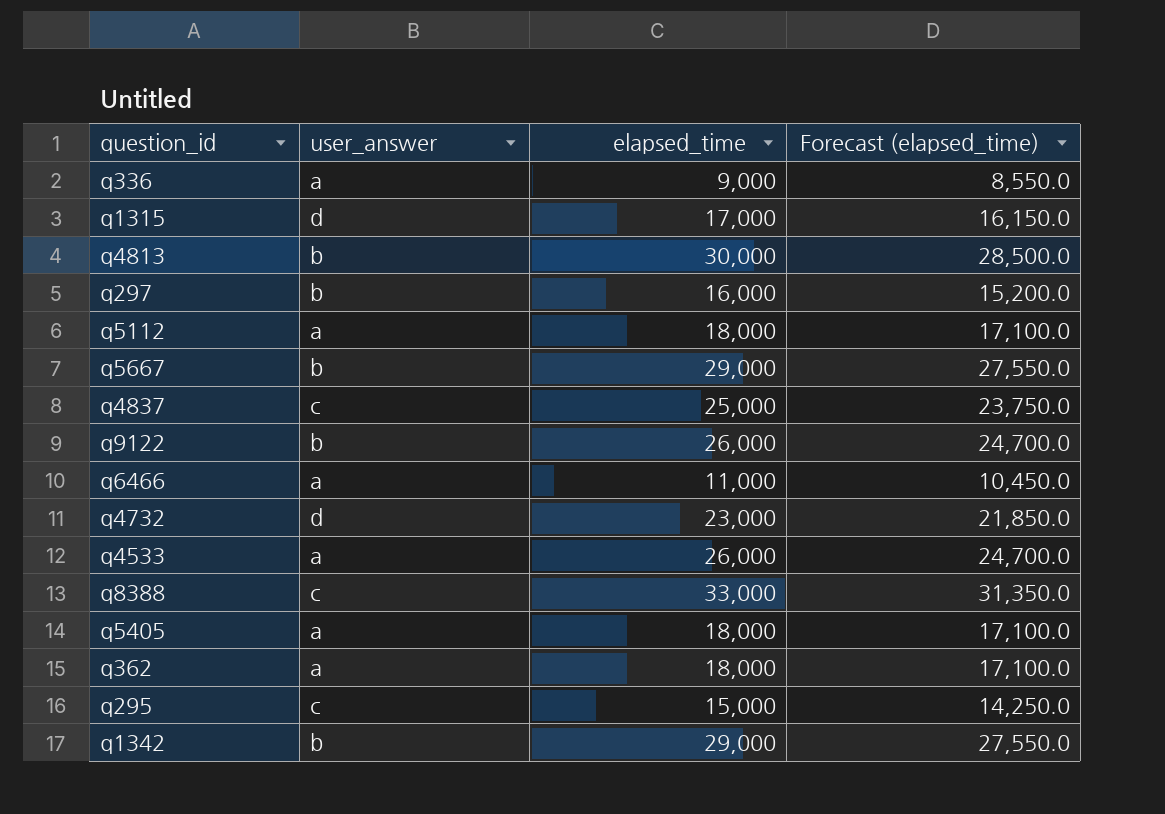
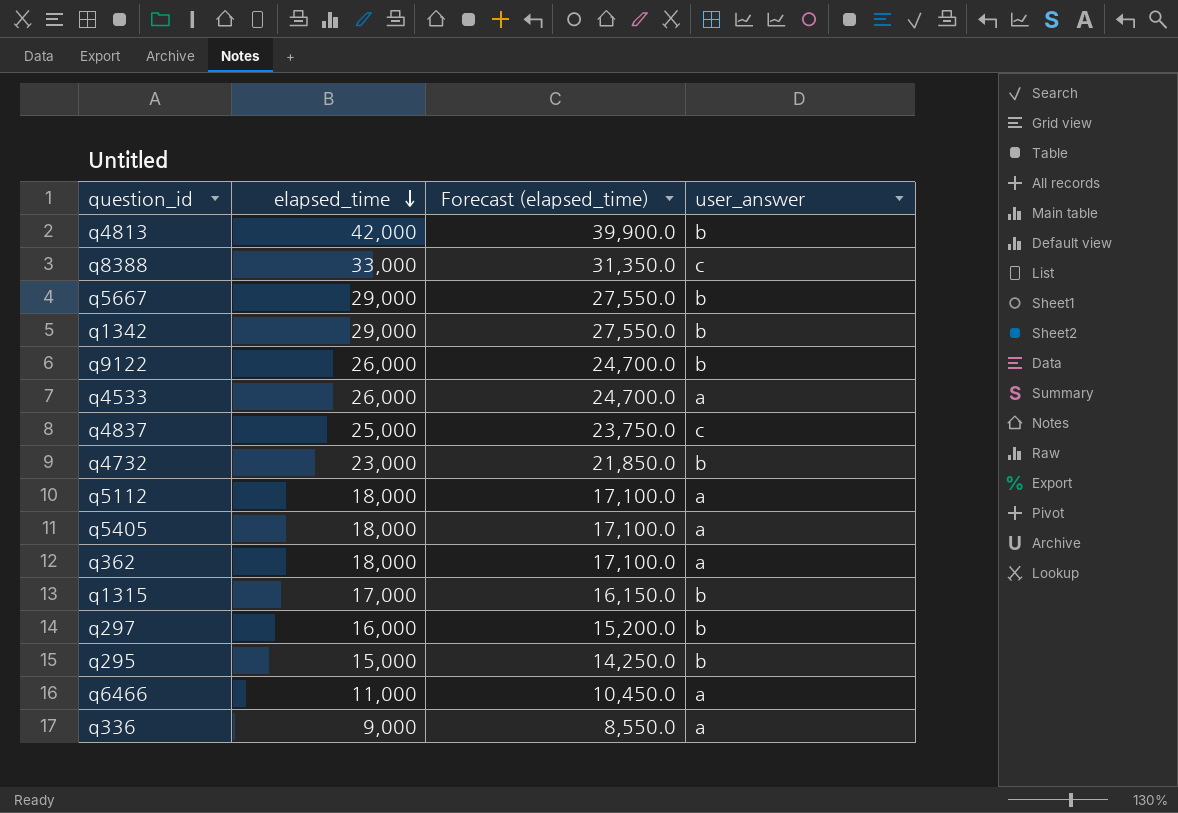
row order: none -> elapsed_time descending
column user_answer | position: 2 -> 4
q4813 | elapsed_time: 30,000 -> 42,000
q4813 | Forecast (elapsed_time): 28,500.0 -> 39,900.0
q4732 | user_answer: d -> b
q1315 | user_answer: d -> b
q295 | user_answer: c -> b

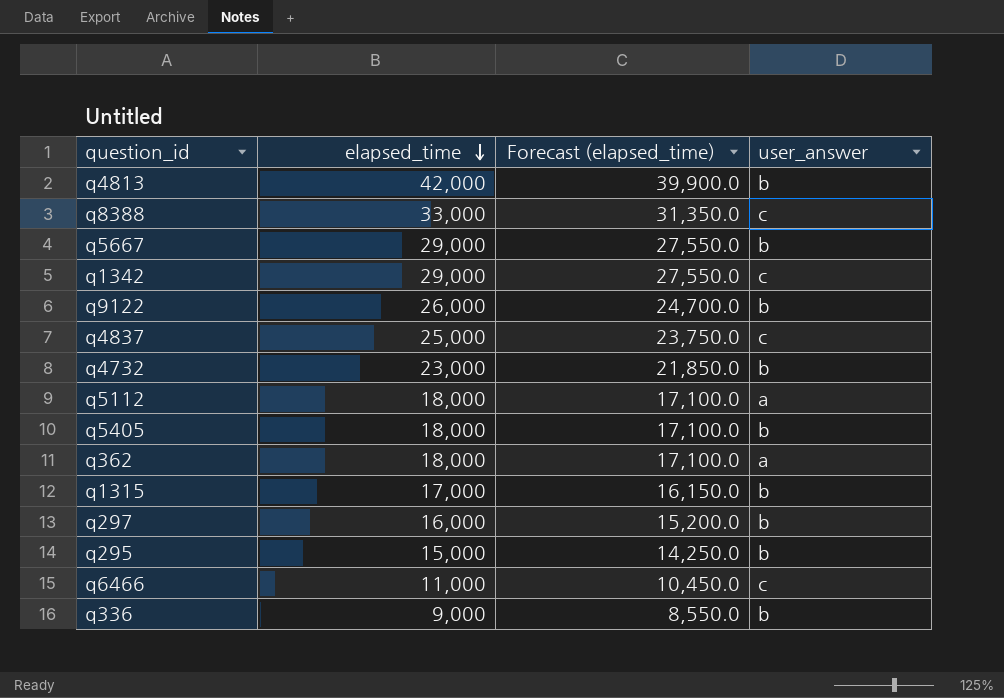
row q4533: 26,000 | 24,700.0 | a -> none
q1342 | user_answer: b -> c
q5405 | user_answer: a -> b
q6466 | user_answer: a -> c
q336 | user_answer: a -> b

